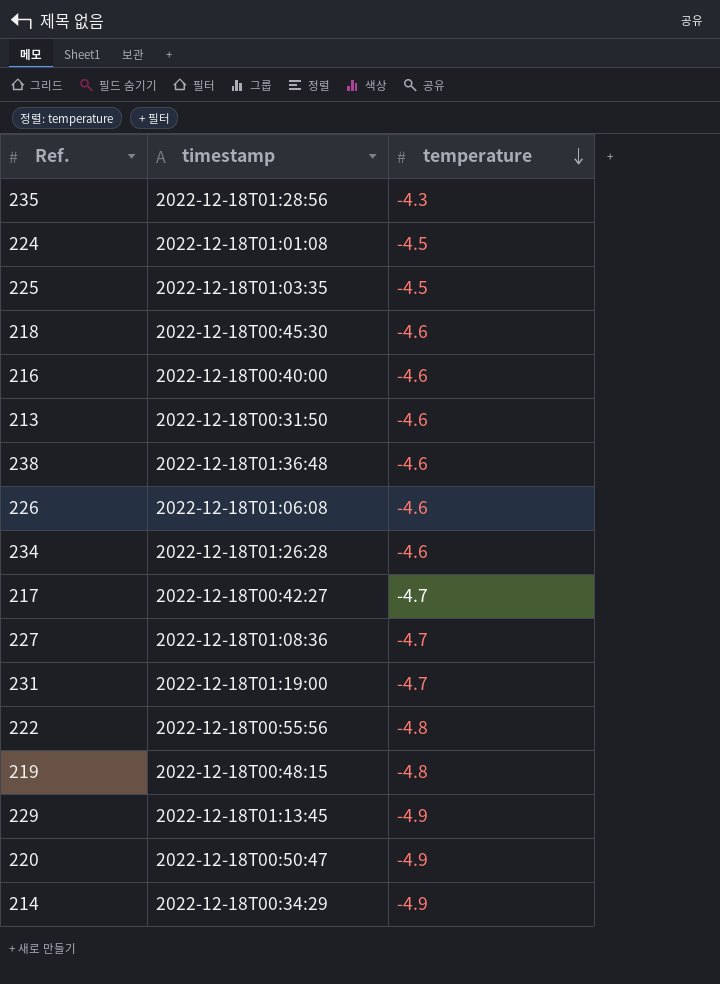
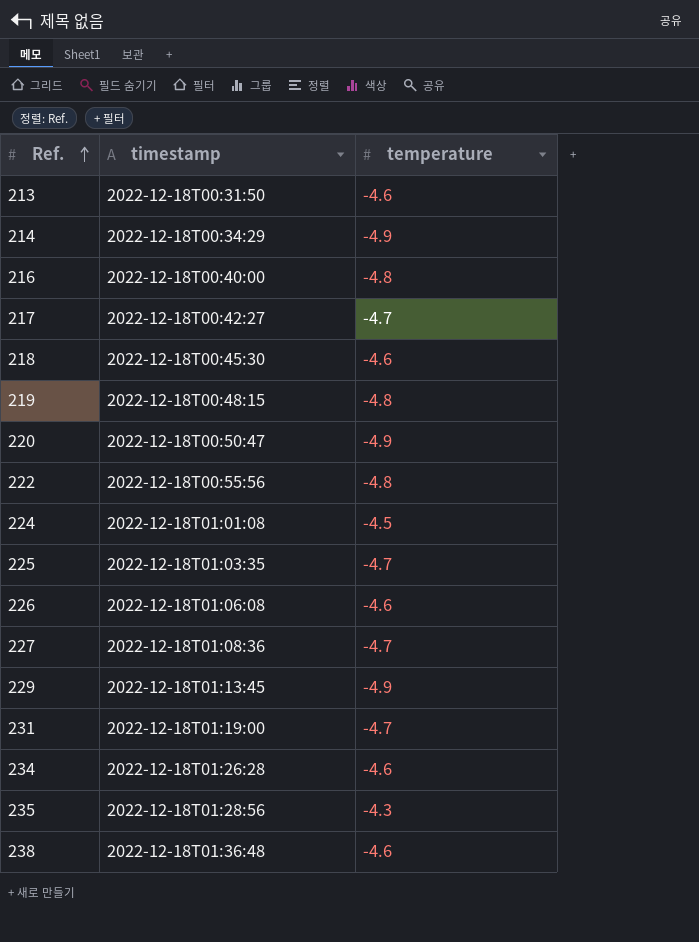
row order: temperature descending -> Ref. ascending
216 | temperature: -4.6 -> -4.8
225 | temperature: -4.5 -> -4.7

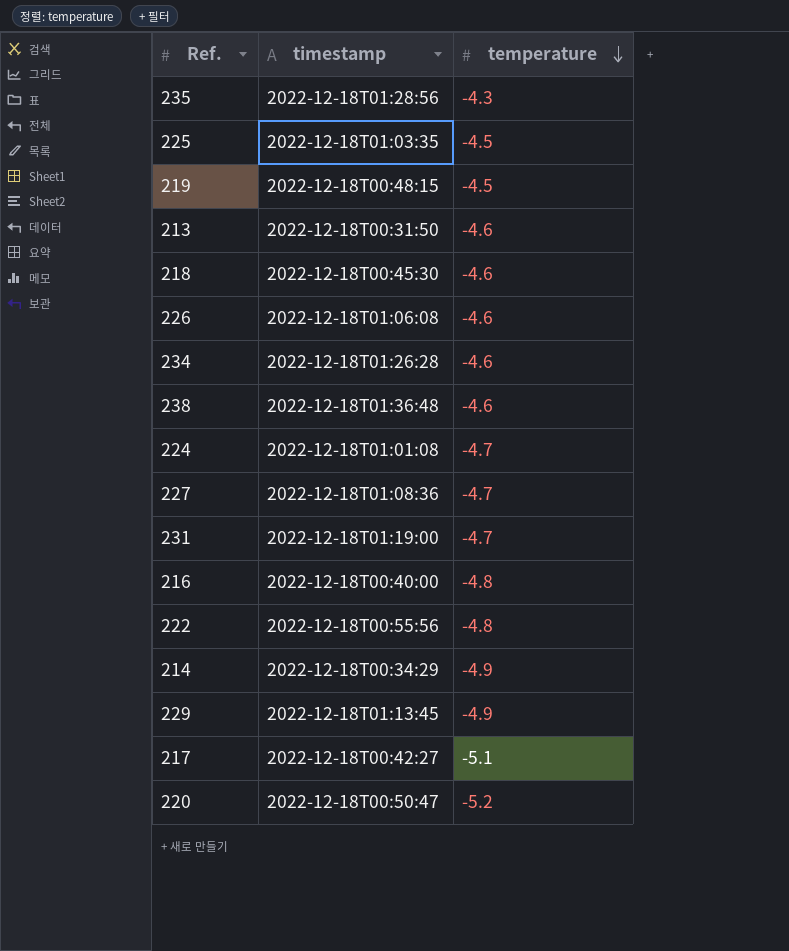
row order: Ref. ascending -> temperature descending
225 | temperature: -4.7 -> -4.5
219 | temperature: -4.8 -> -4.5
224 | temperature: -4.5 -> -4.7
217 | temperature: -4.7 -> -5.1
220 | temperature: -4.9 -> -5.2

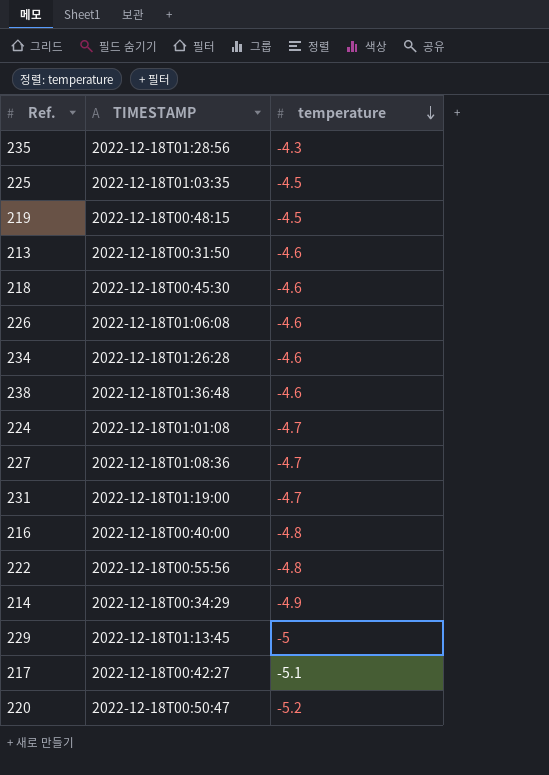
column name: timestamp -> TIMESTAMP
229 | temperature: -4.9 -> -5

